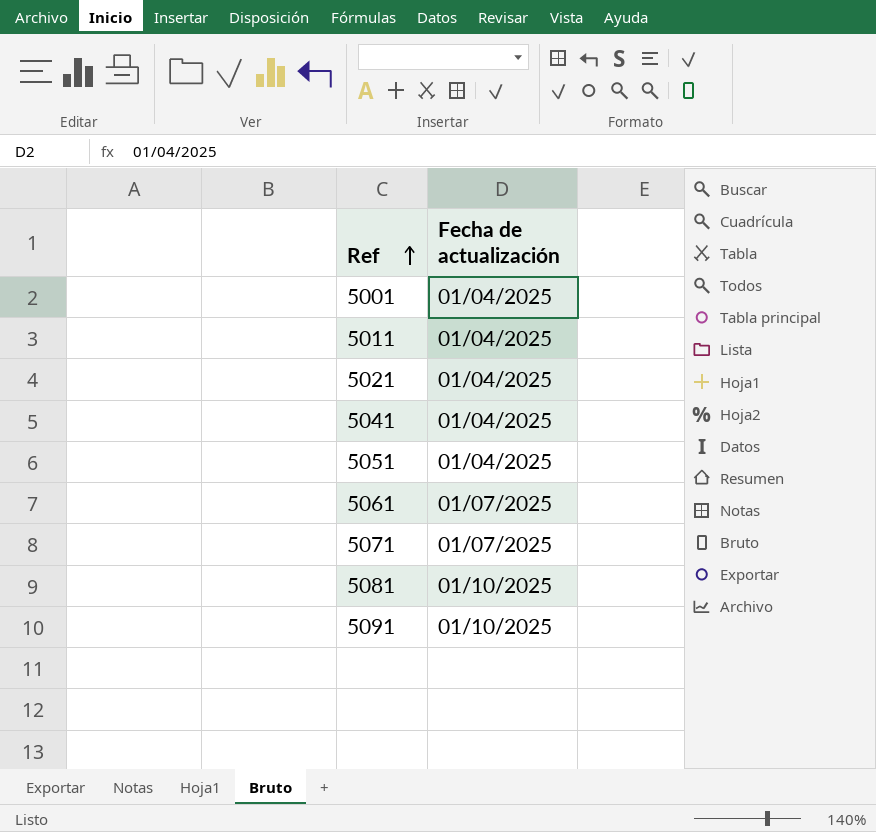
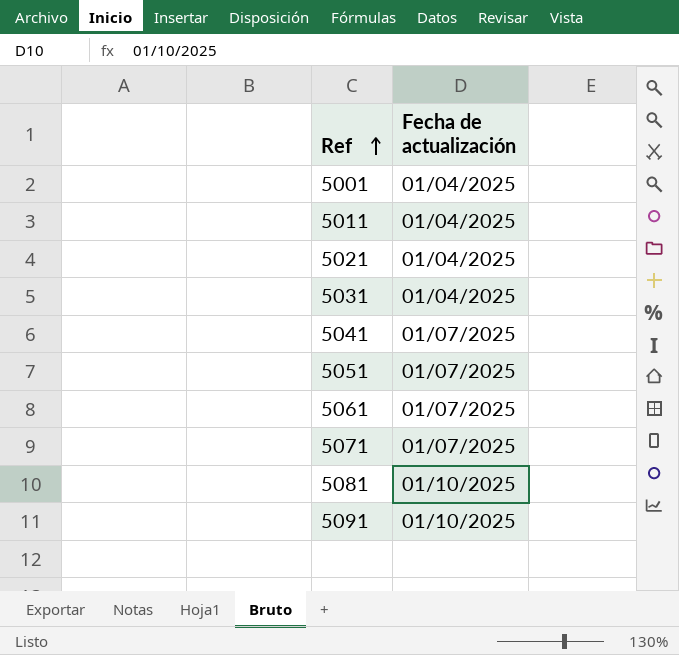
row 5031: none -> 01/04/2025
5041 | Fecha de actualización: 01/04/2025 -> 01/07/2025
5051 | Fecha de actualización: 01/04/2025 -> 01/07/2025

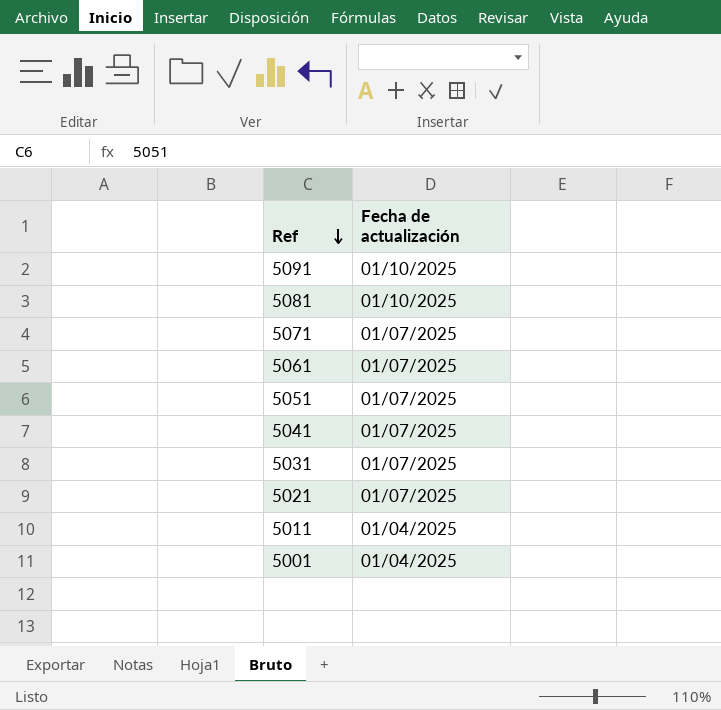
row order: Ref ascending -> Ref descending
5031 | Fecha de actualización: 01/04/2025 -> 01/07/2025
5021 | Fecha de actualización: 01/04/2025 -> 01/07/2025

